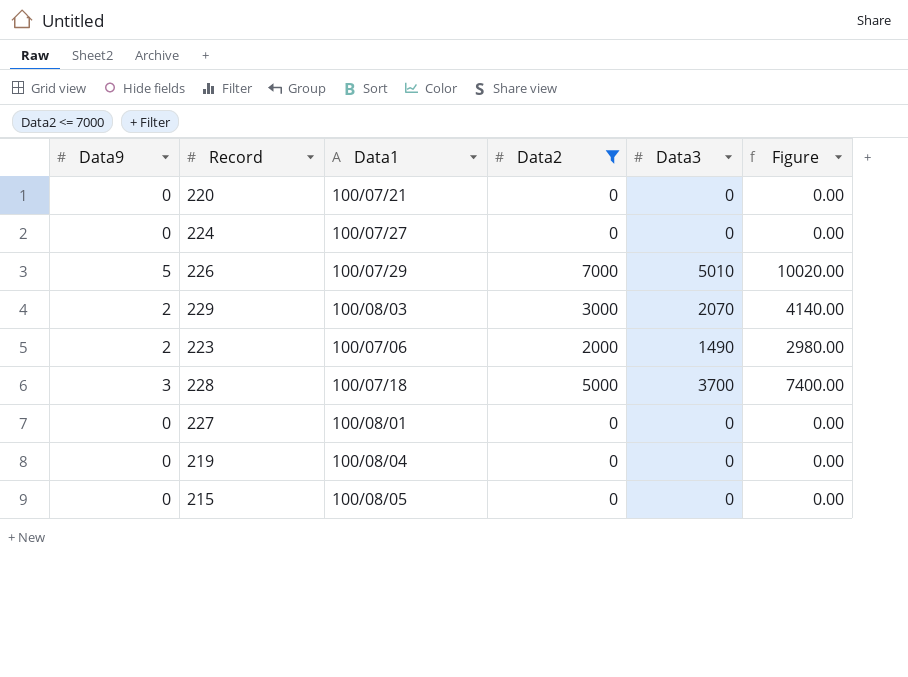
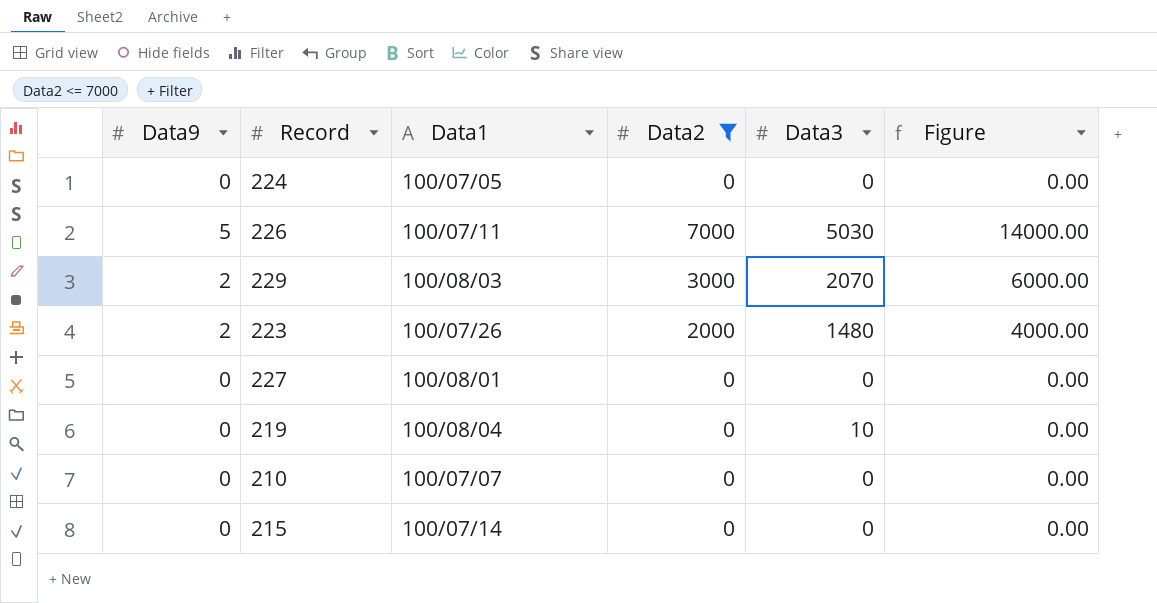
column Figure | formula: [Data3] * 2 -> [Data2] * 2
row 220: 0 | 100/07/21 | 0 | 0 | 0.00 -> none
row 228: 3 | 100/07/18 | 5000 | 3700 | 7400.00 -> none
224 | Data1: 100/07/27 -> 100/07/05
226 | Data1: 100/07/29 -> 100/07/11
226 | Data3: 5010 -> 5030
223 | Data1: 100/07/06 -> 100/07/26
223 | Data3: 1490 -> 1480
219 | Data3: 0 -> 10
row 210: none -> 0 | 100/07/07 | 0 | 0 | 0.00
215 | Data1: 100/08/05 -> 100/07/14

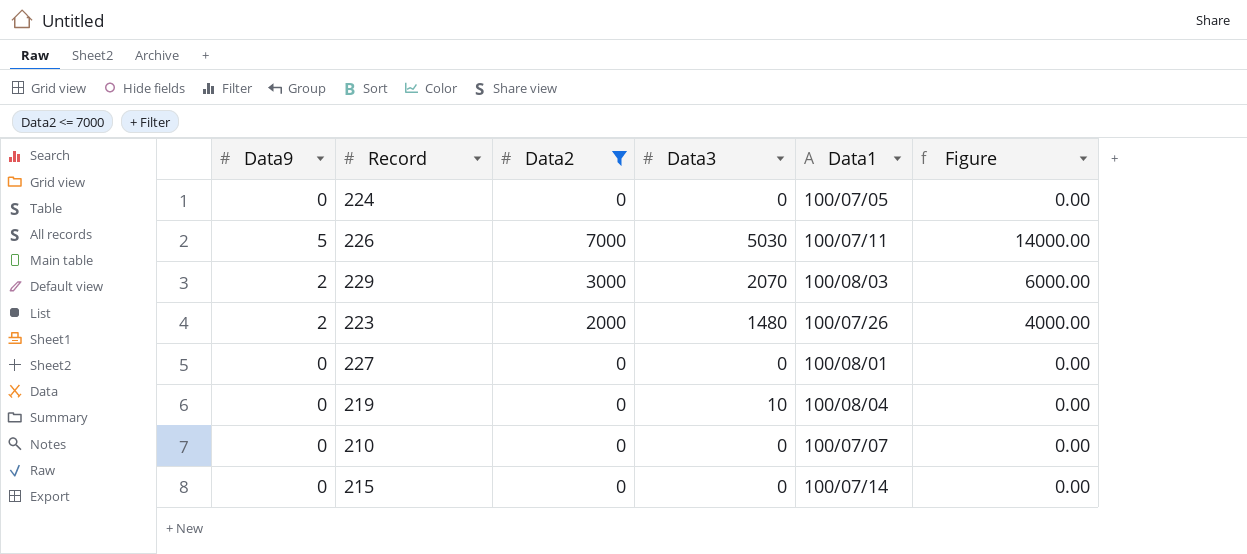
column Data1 | position: 3 -> 5

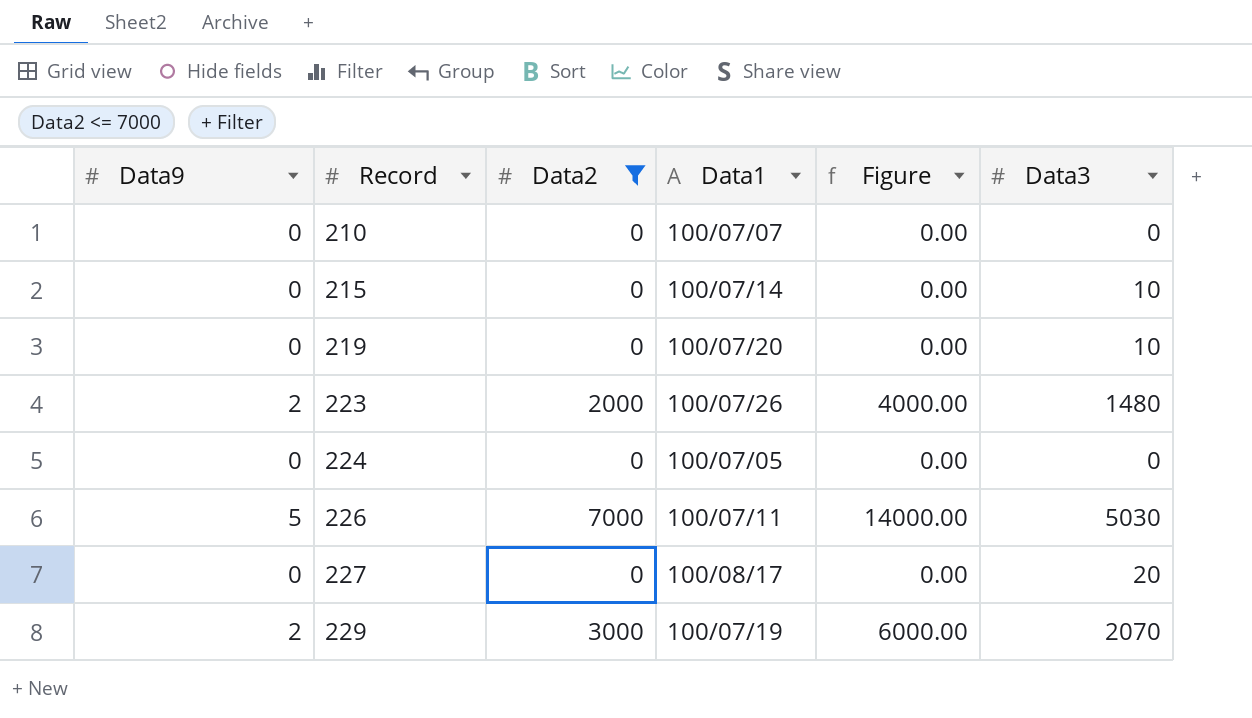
row order: none -> Record ascending
column Data3 | position: 4 -> 6
215 | Data3: 0 -> 10
219 | Data1: 100/08/04 -> 100/07/20
227 | Data1: 100/08/01 -> 100/08/17
227 | Data3: 0 -> 20
229 | Data1: 100/08/03 -> 100/07/19

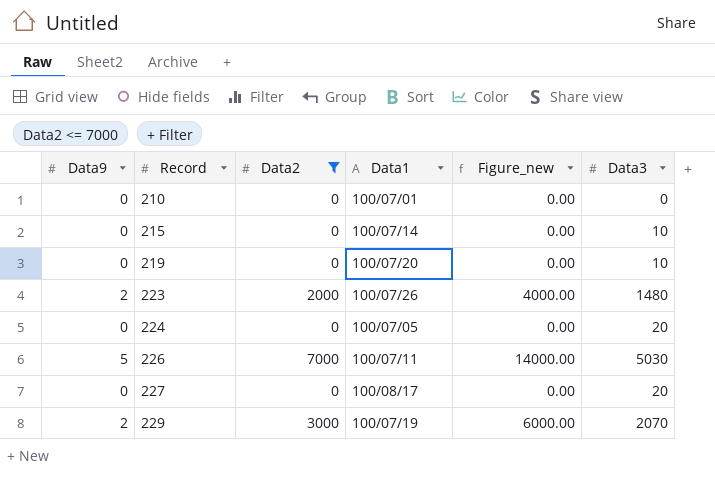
column name: Figure -> Figure_new
210 | Data1: 100/07/07 -> 100/07/01
224 | Data3: 0 -> 20

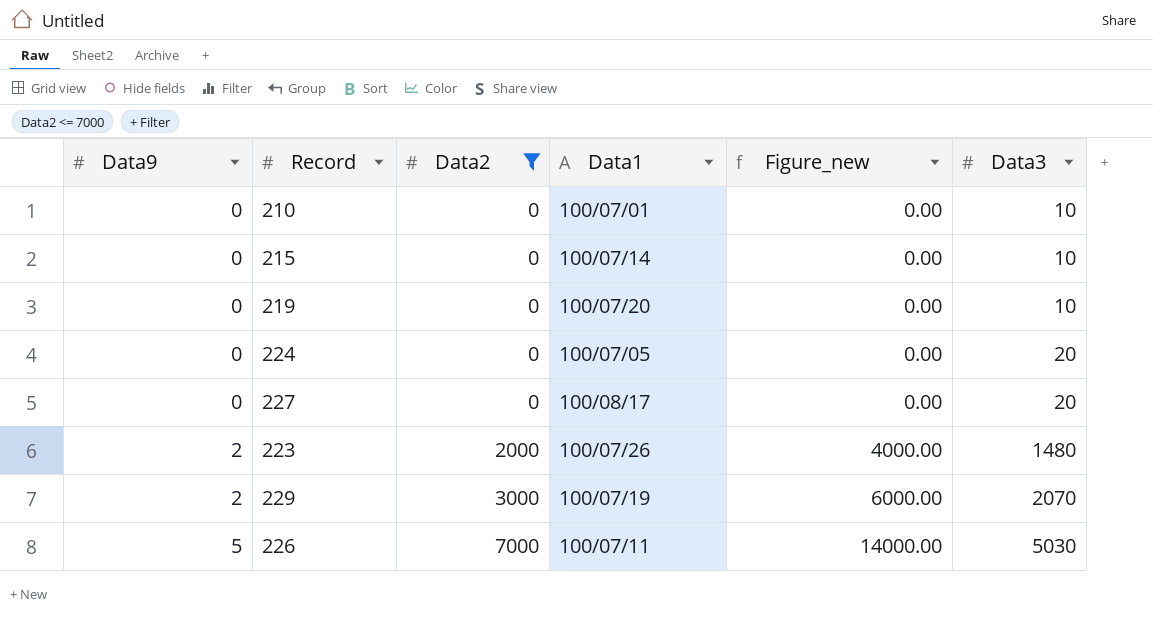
row order: Record ascending -> Data9 ascending
210 | Data3: 0 -> 10

